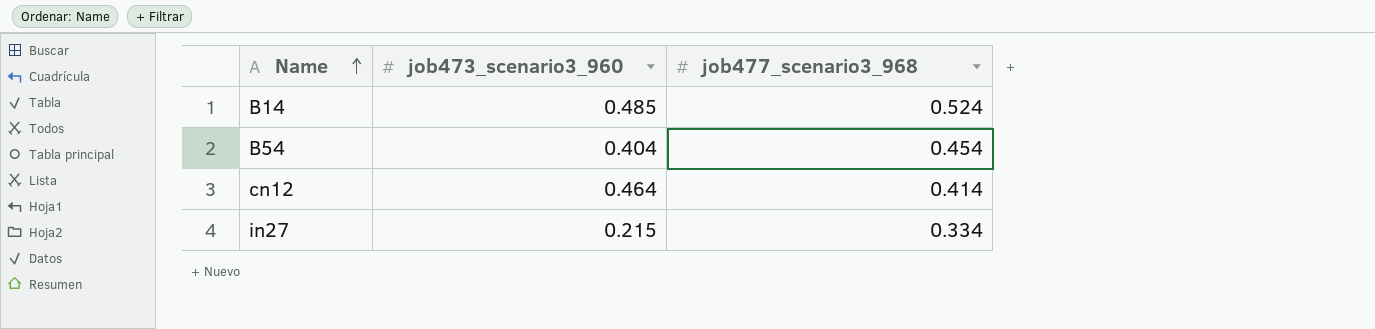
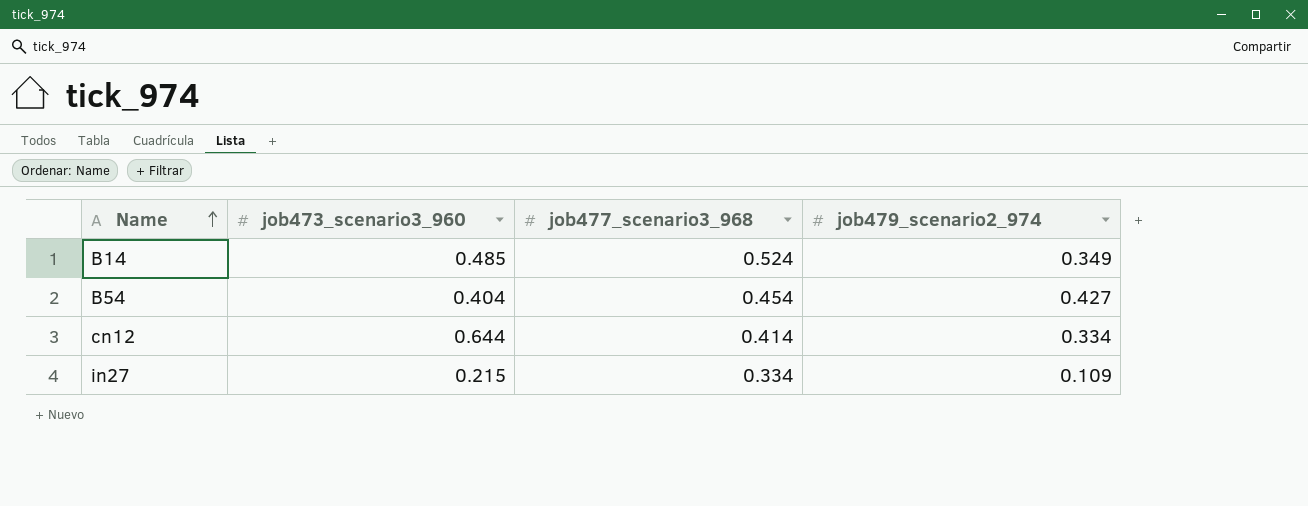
column job479_scenario2_974 | position: none -> 4
cn12 | job473_scenario3_960: 0.464 -> 0.644

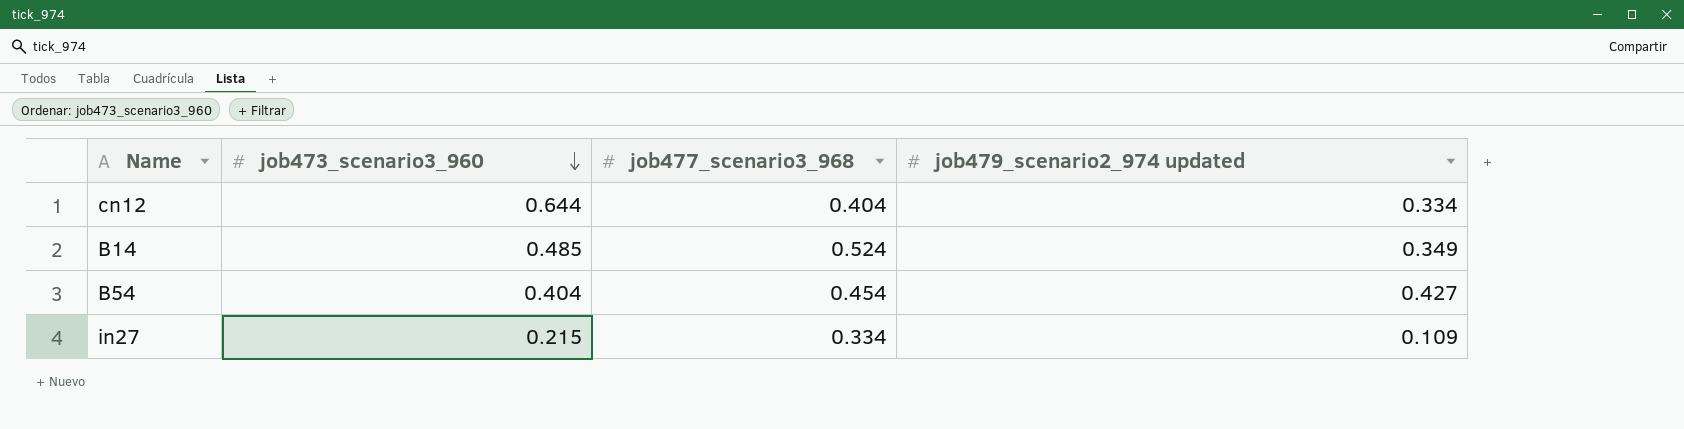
row order: Name ascending -> job473_scenario3_960 descending
column name: job479_scenario2_974 -> job479_scenario2_974 updated
cn12 | job477_scenario3_968: 0.414 -> 0.404

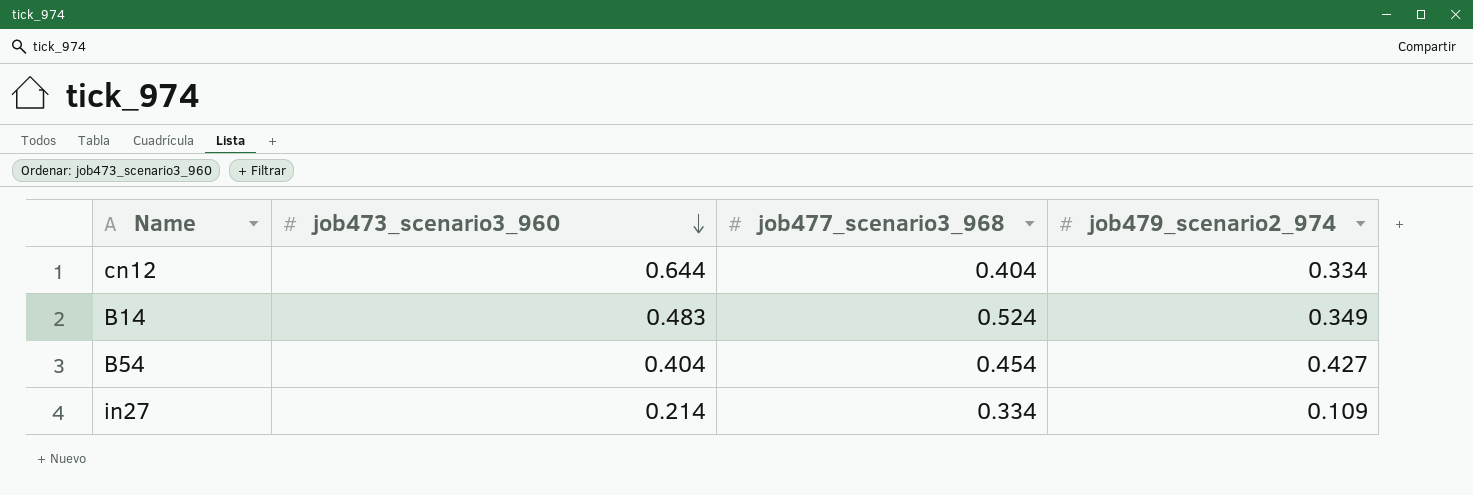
column name: job479_scenario2_974 updated -> job479_scenario2_974
B14 | job473_scenario3_960: 0.485 -> 0.483
in27 | job473_scenario3_960: 0.215 -> 0.214

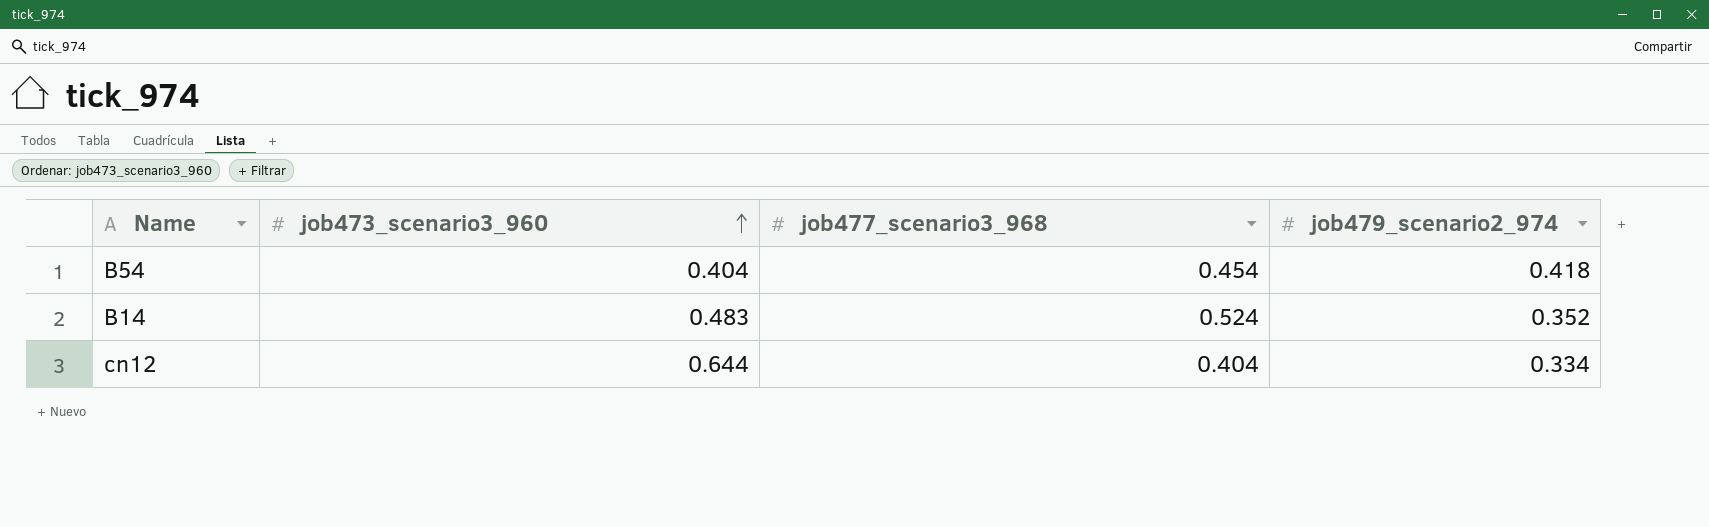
row order: job473_scenario3_960 descending -> job473_scenario3_960 ascending
row in27: 0.214 | 0.334 | 0.109 -> none
B54 | job479_scenario2_974: 0.427 -> 0.418
B14 | job479_scenario2_974: 0.349 -> 0.352

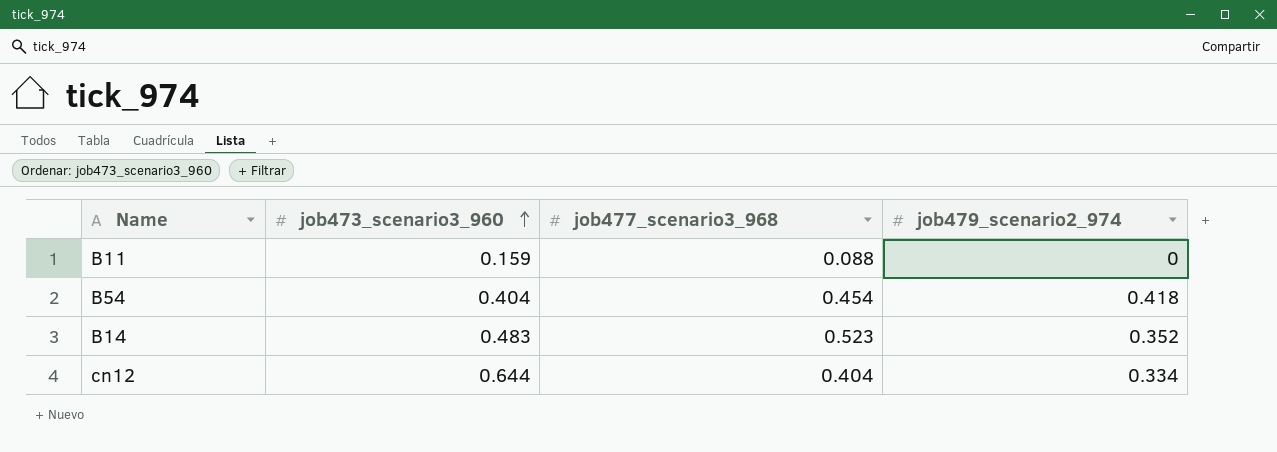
row B11: none -> 0.159 | 0.088 | 0
B14 | job477_scenario3_968: 0.524 -> 0.523

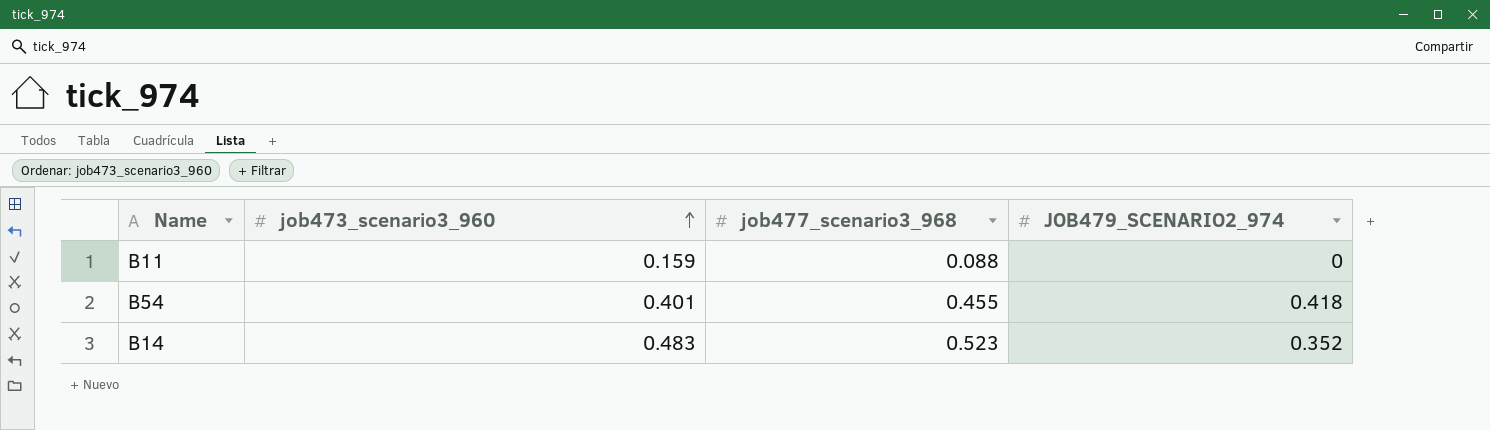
column name: job479_scenario2_974 -> JOB479_SCENARIO2_974
row cn12: 0.644 | 0.404 | 0.334 -> none
B54 | job473_scenario3_960: 0.404 -> 0.401
B54 | job477_scenario3_968: 0.454 -> 0.455

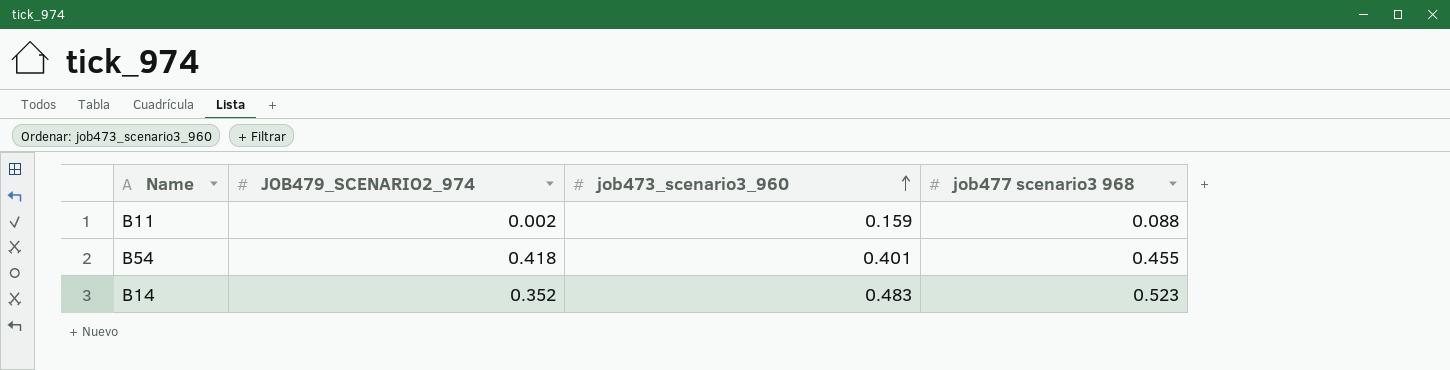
column JOB479_SCENARIO2_974 | position: 4 -> 2
column name: job477_scenario3_968 -> job477 scenario3 968
B11 | JOB479_SCENARIO2_974: 0 -> 0.002

